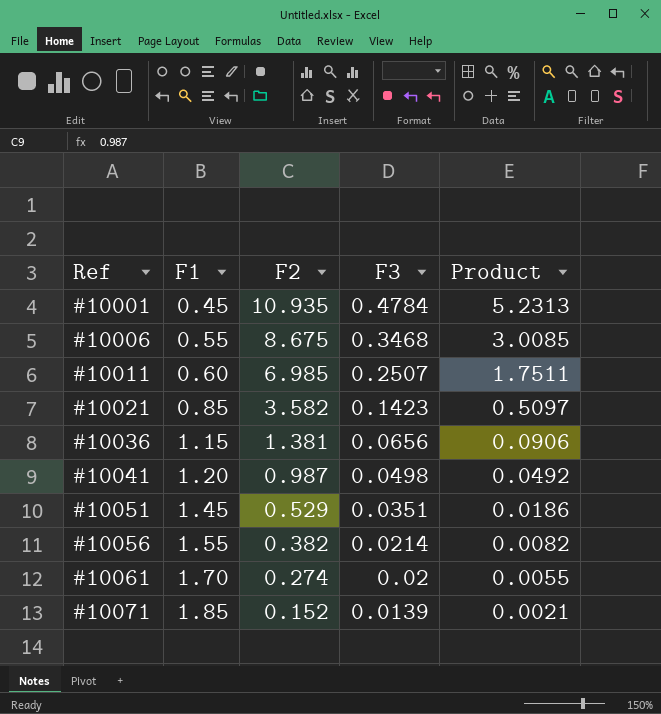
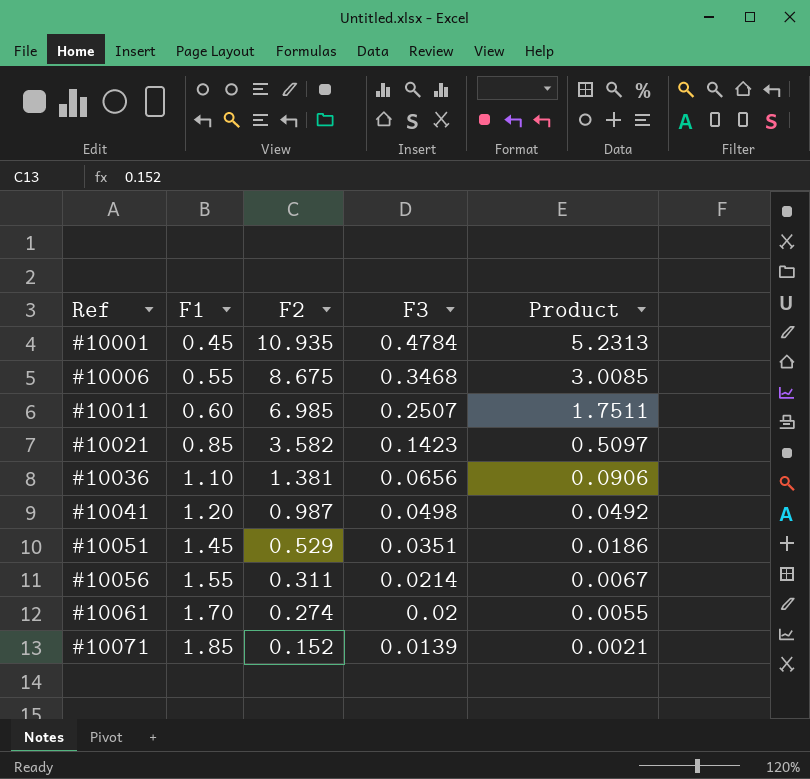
#10036 | F1: 1.15 -> 1.10
#10056 | F2: 0.382 -> 0.311
#10056 | Product: 0.0082 -> 0.0067

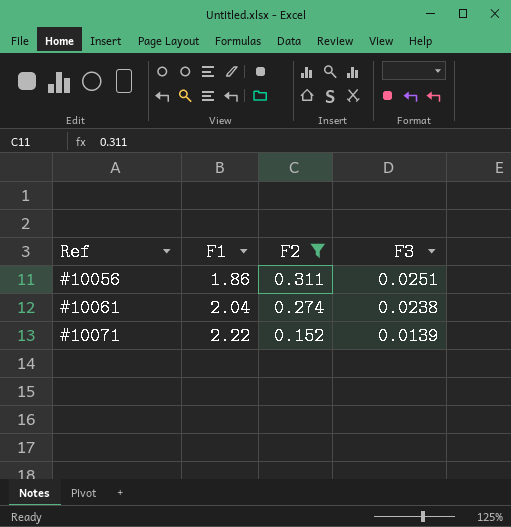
filter: none -> F2 <= 0.311
column Product | formula: [F2] * [F3] -> none
#10056 | F1: 1.55 -> 1.86
#10056 | F3: 0.0214 -> 0.0251
#10061 | F1: 1.70 -> 2.04
#10061 | F3: 0.02 -> 0.0238
#10071 | F1: 1.85 -> 2.22

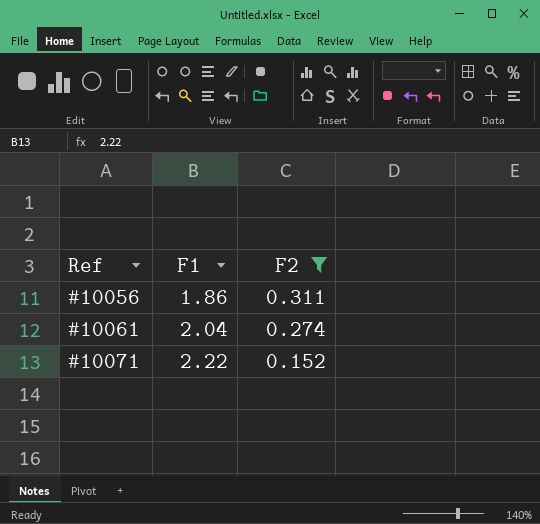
column F3 | position: 4 -> none

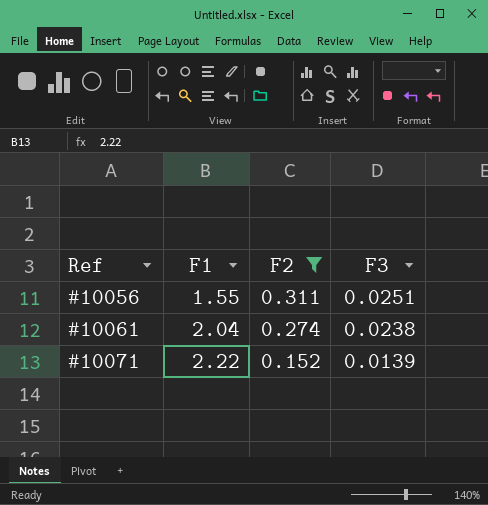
column F3 | position: none -> 4
#10056 | F1: 1.86 -> 1.55

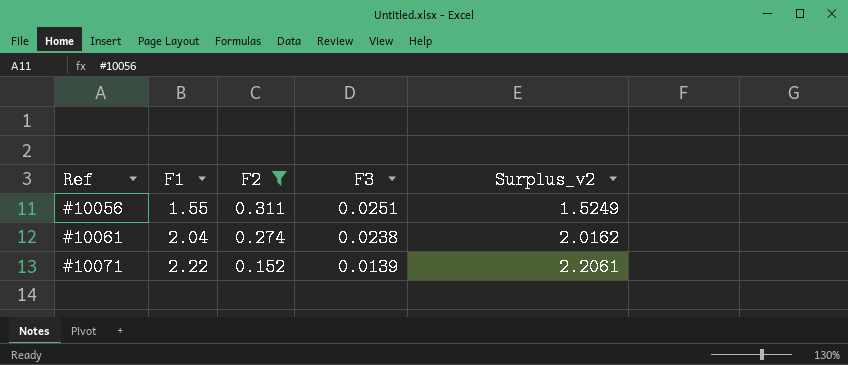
column Surplus_v2 | formula: none -> [F1] - [F3]

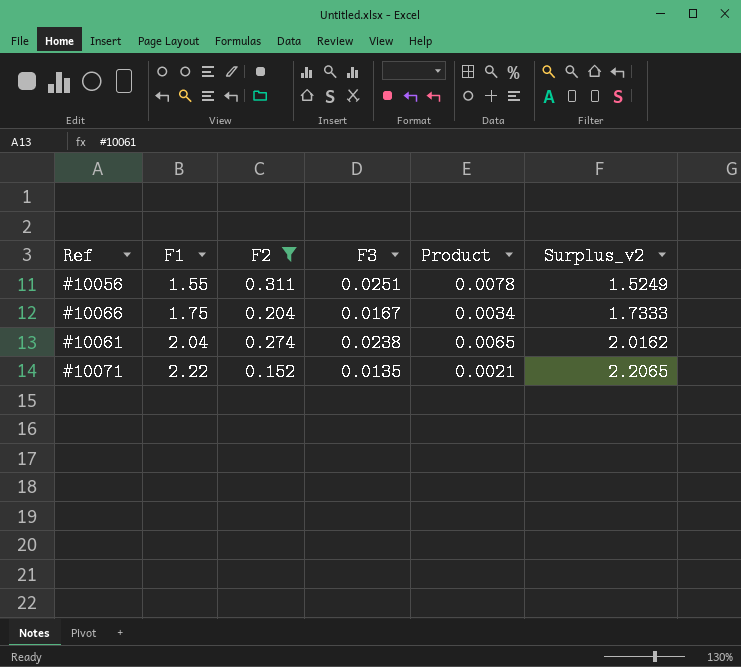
column Product | formula: none -> [F2] * [F3]
row #10066: none -> 1.75 | 0.204 | 0.0167 | 0.0034 | 1.7333
#10071 | F3: 0.0139 -> 0.0135
#10071 | Surplus_v2: 2.2061 -> 2.2065

